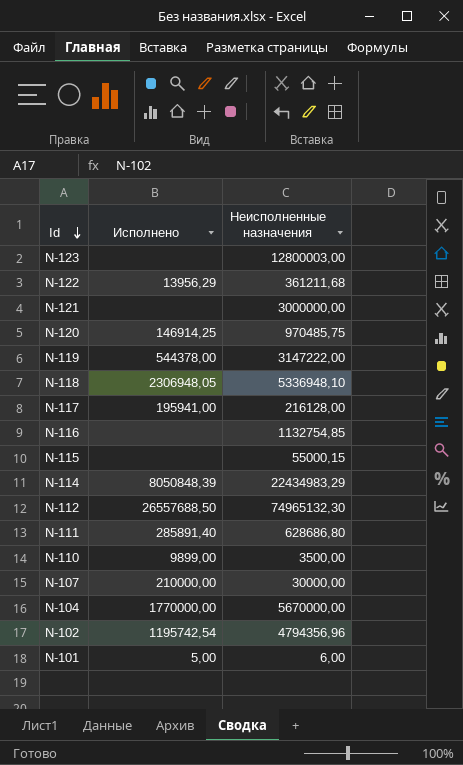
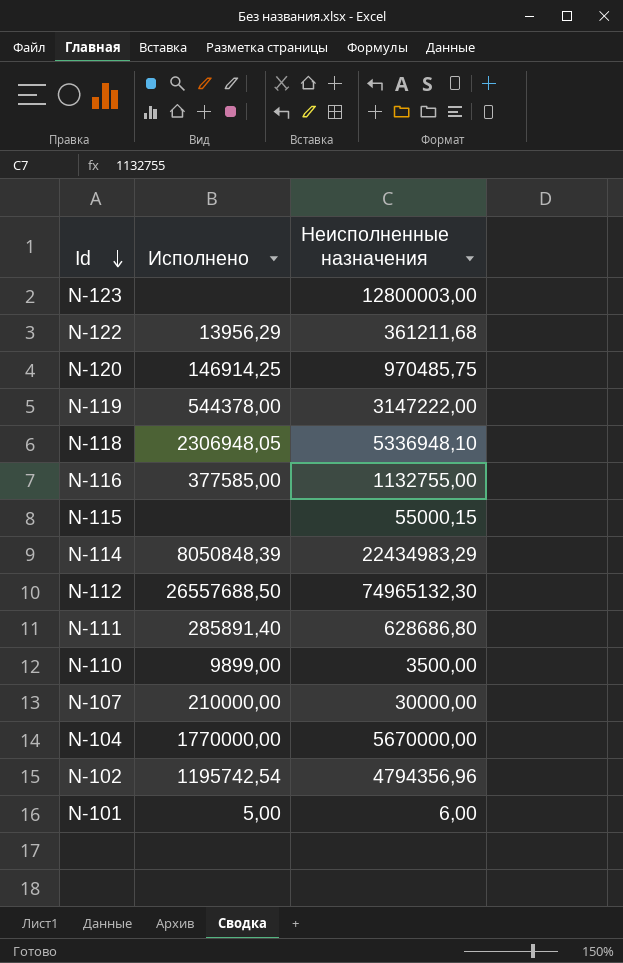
row N-121: none | 3000000,00 -> none
row N-117: 195941,00 | 216128,00 -> none
N-116 | Исполнено: none -> 377585,00
N-116 | Неисполненные назначения: 1132754,85 -> 1132755,00

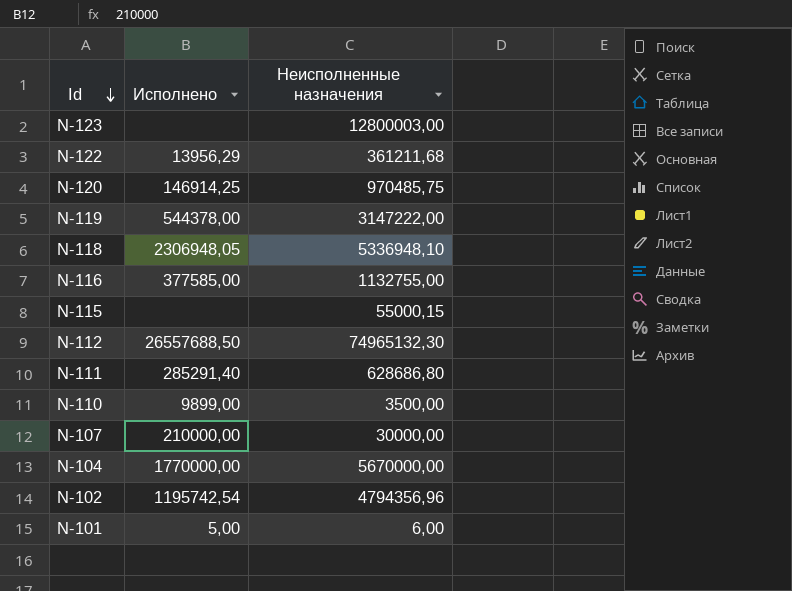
row N-114: 8050848,39 | 22434983,29 -> none
N-111 | Исполнено: 285891,40 -> 285291,40

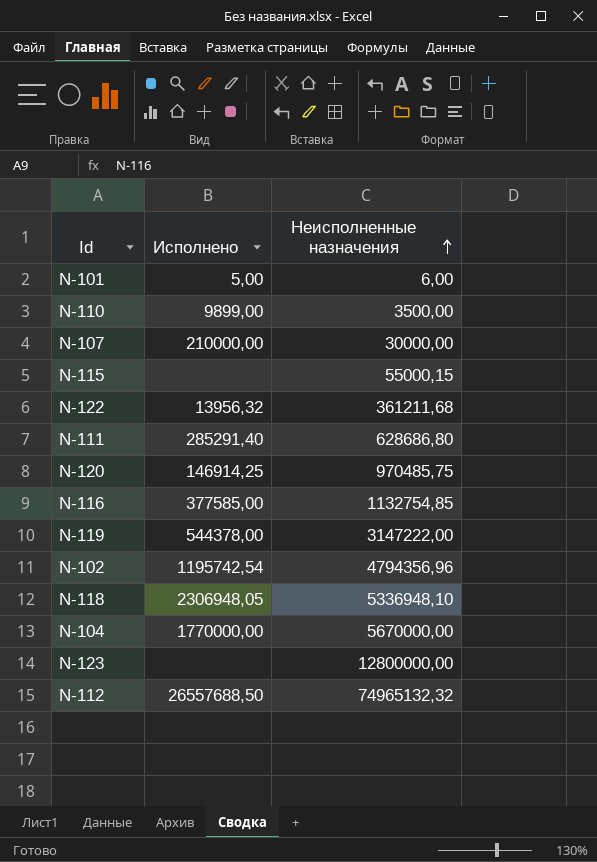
row order: Id descending -> Неисполненные назначения ascending
N-122 | Исполнено: 13956,29 -> 13956,32
N-116 | Неисполненные назначения: 1132755,00 -> 1132754,85
N-123 | Неисполненные назначения: 12800003,00 -> 12800000,00
N-112 | Неисполненные назначения: 74965132,30 -> 74965132,32

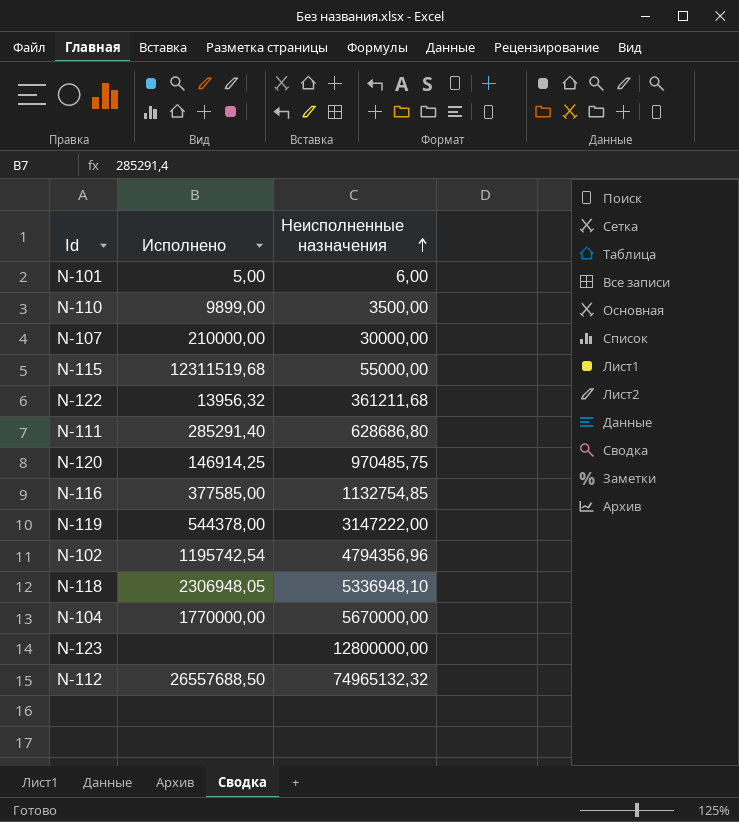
N-115 | Исполнено: none -> 12311519,68
N-115 | Неисполненные назначения: 55000,15 -> 55000,00

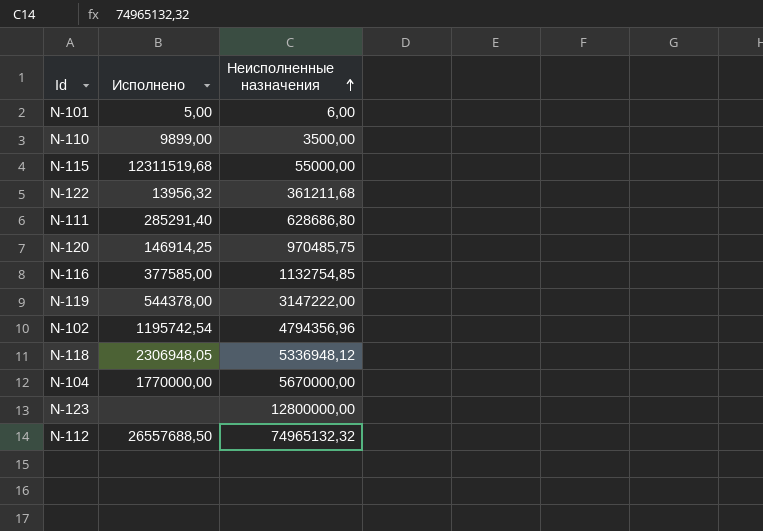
row N-107: 210000,00 | 30000,00 -> none
N-118 | Неисполненные назначения: 5336948,10 -> 5336948,12

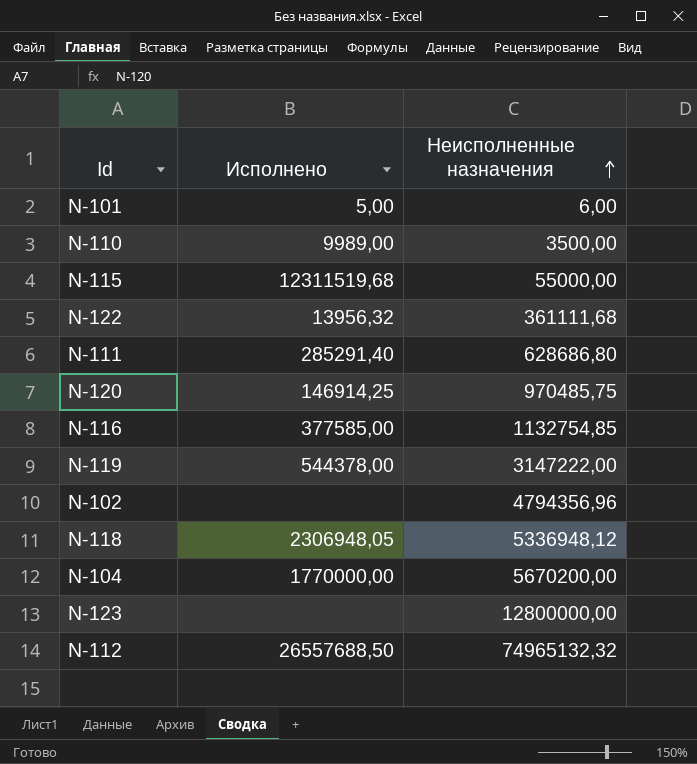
N-110 | Исполнено: 9899,00 -> 9989,00
N-122 | Неисполненные назначения: 361211,68 -> 361111,68
N-102 | Исполнено: 1195742,54 -> none
N-104 | Неисполненные назначения: 5670000,00 -> 5670200,00

